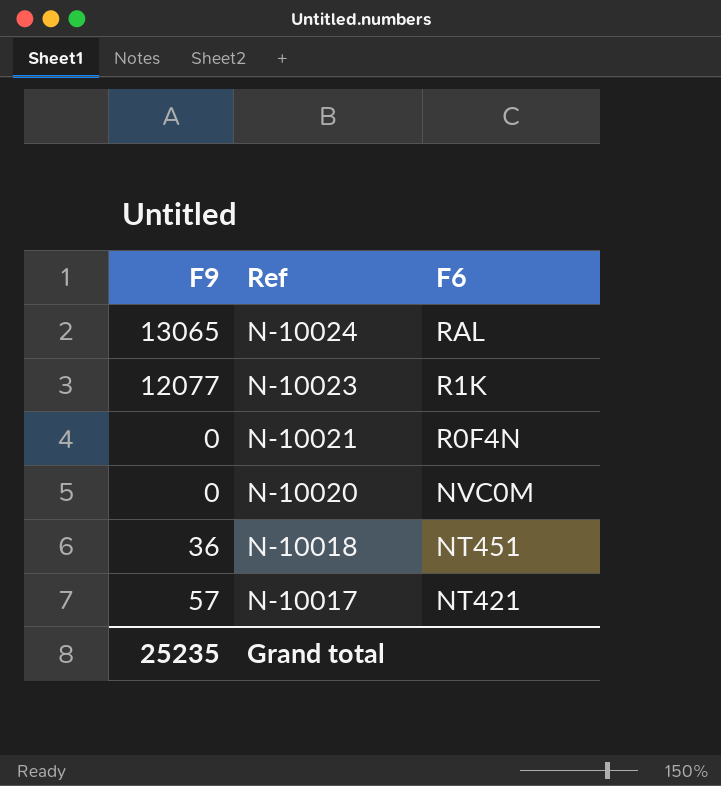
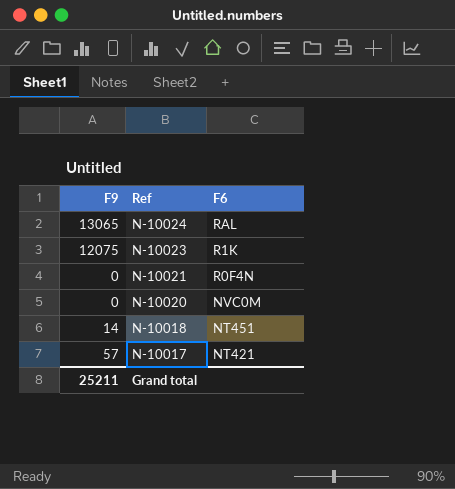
N-10023 | F9: 12077 -> 12075
N-10018 | F9: 36 -> 14
Grand total | F9: 25235 -> 25211

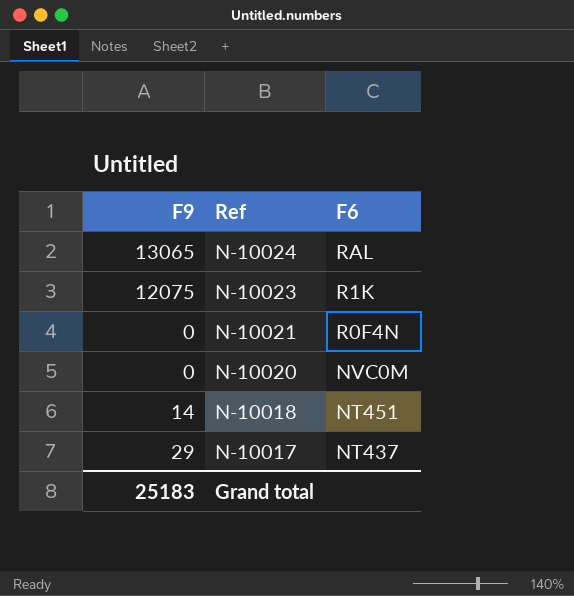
N-10017 | F9: 57 -> 29
N-10017 | F6: NT421 -> NT437
Grand total | F9: 25211 -> 25183

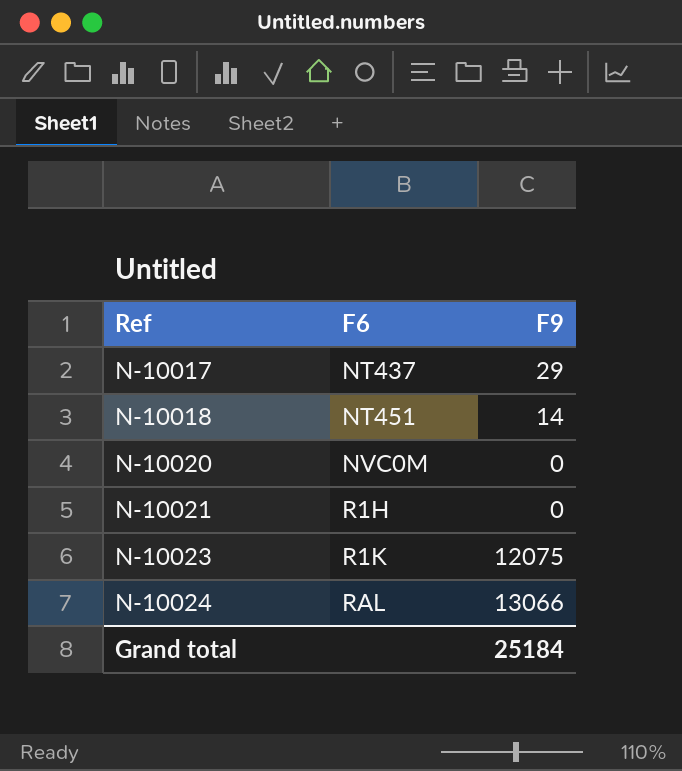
row order: Ref descending -> Ref ascending
column F9 | position: 1 -> 3
N-10021 | F6: R0F4N -> R1H
N-10024 | F9: 13065 -> 13066
Grand total | F9: 25183 -> 25184

